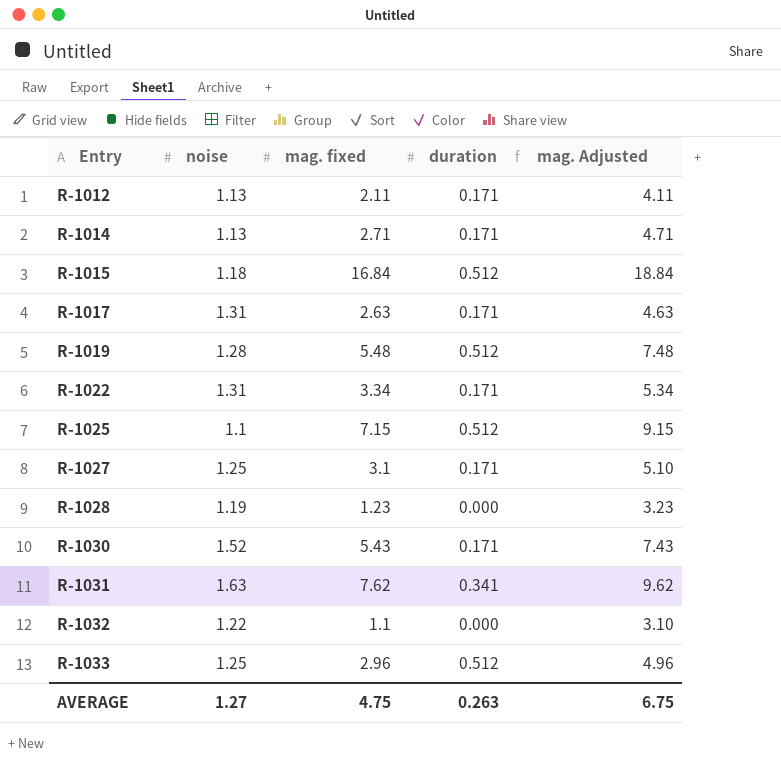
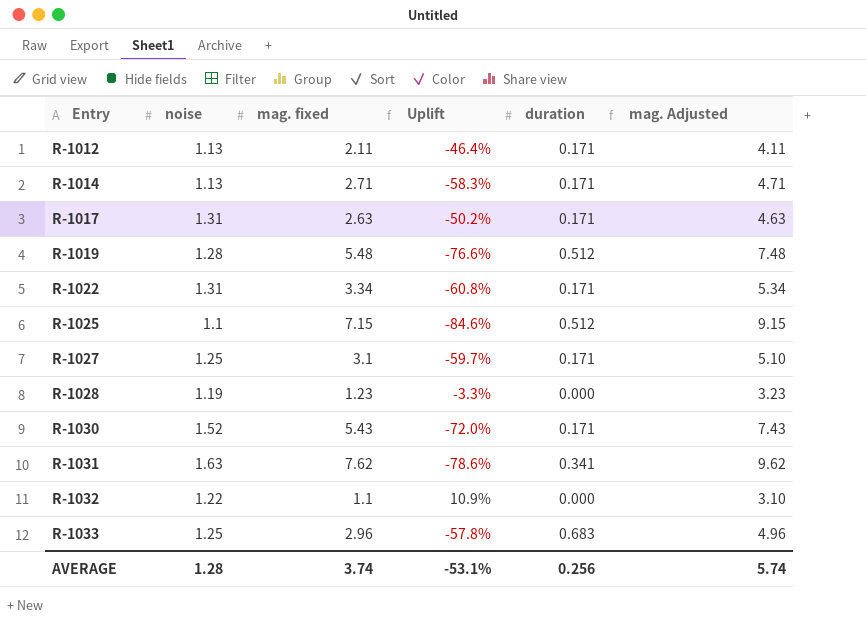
column Uplift | formula: none -> ([noise] - [mag. fixed]) / [mag. fixed]
row R-1015: 1.18 | 16.84 | 0.512 | 18.84 -> none
R-1033 | duration: 0.512 -> 0.683
AVERAGE | noise: 1.27 -> 1.28
AVERAGE | mag. fixed: 4.75 -> 3.74
AVERAGE | duration: 0.263 -> 0.256
AVERAGE | mag. Adjusted: 6.75 -> 5.74

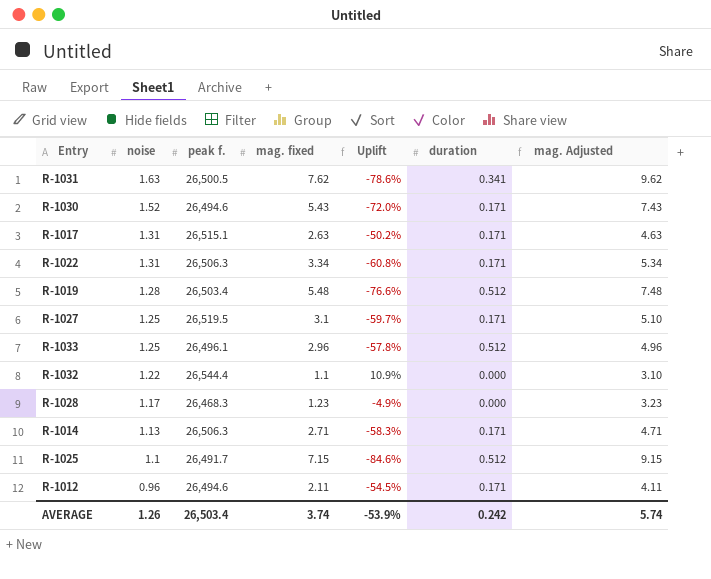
row order: Entry ascending -> noise descending
column peak f. | position: none -> 3
R-1033 | duration: 0.683 -> 0.512
R-1028 | noise: 1.19 -> 1.17
R-1028 | Uplift: -3.3% -> -4.9%
R-1012 | noise: 1.13 -> 0.96
R-1012 | Uplift: -46.4% -> -54.5%
AVERAGE | noise: 1.28 -> 1.26
AVERAGE | Uplift: -53.1% -> -53.9%
AVERAGE | duration: 0.256 -> 0.242

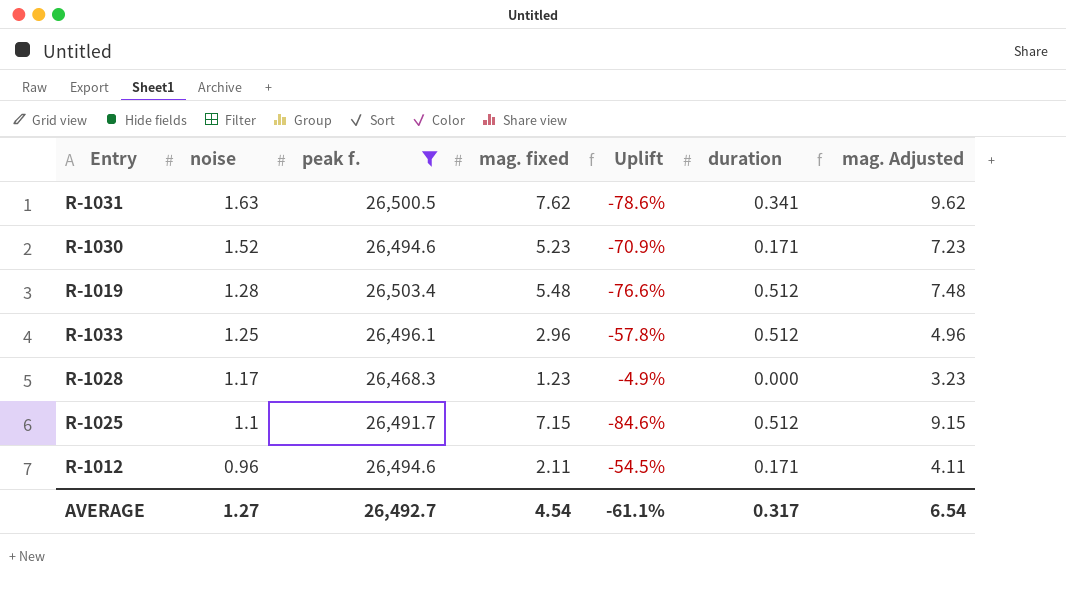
filter: none -> peak f. <= 26,503.4
R-1030 | mag. fixed: 5.43 -> 5.23
R-1030 | Uplift: -72.0% -> -70.9%
R-1030 | mag. Adjusted: 7.43 -> 7.23
AVERAGE | noise: 1.26 -> 1.27
AVERAGE | peak f.: 26,503.4 -> 26,492.7
AVERAGE | mag. fixed: 3.74 -> 4.54
AVERAGE | Uplift: -53.9% -> -61.1%
AVERAGE | duration: 0.242 -> 0.317
AVERAGE | mag. Adjusted: 5.74 -> 6.54

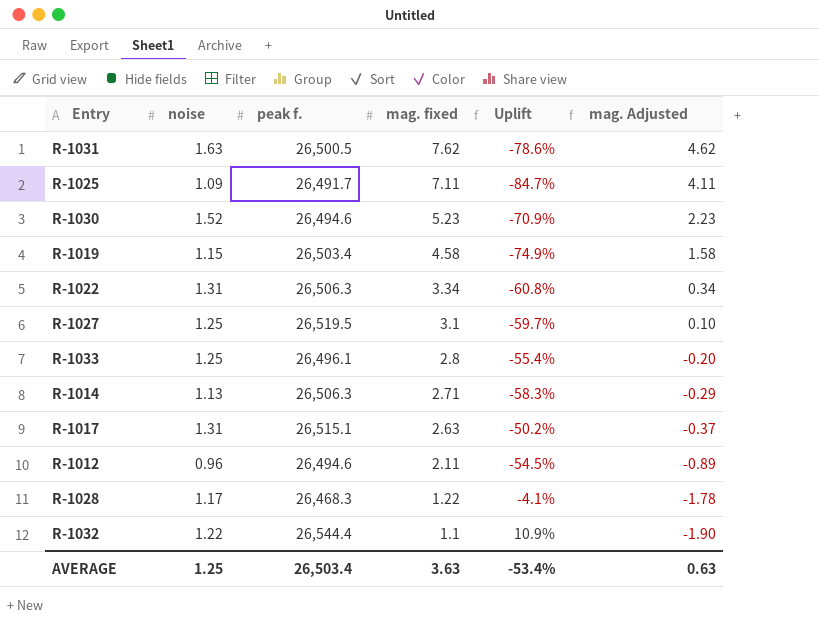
filter: peak f. <= 26,503.4 -> none
row order: noise descending -> mag. fixed descending
column duration | position: 6 -> none
column mag. Adjusted | formula: [mag. fixed] + 2 -> [mag. fixed] - 3
R-1025 | noise: 1.1 -> 1.09
R-1025 | mag. fixed: 7.15 -> 7.11
R-1025 | Uplift: -84.6% -> -84.7%
R-1019 | noise: 1.28 -> 1.15
R-1019 | mag. fixed: 5.48 -> 4.58
R-1019 | Uplift: -76.6% -> -74.9%
R-1033 | mag. fixed: 2.96 -> 2.8
R-1033 | Uplift: -57.8% -> -55.4%
R-1028 | mag. fixed: 1.23 -> 1.22
R-1028 | Uplift: -4.9% -> -4.1%
AVERAGE | noise: 1.27 -> 1.25
AVERAGE | peak f.: 26,492.7 -> 26,503.4
AVERAGE | mag. fixed: 4.54 -> 3.63
AVERAGE | Uplift: -61.1% -> -53.4%
AVERAGE | mag. Adjusted: 6.54 -> 0.63

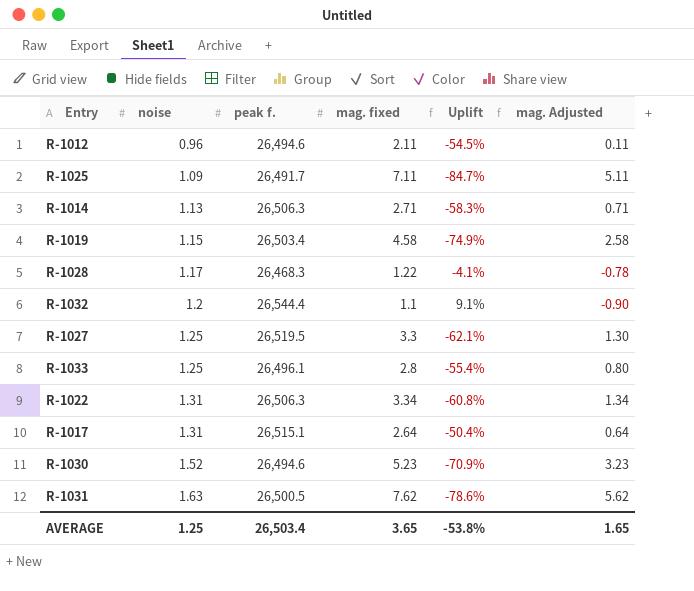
row order: mag. fixed descending -> noise ascending
column mag. Adjusted | formula: [mag. fixed] - 3 -> [mag. fixed] - 2
R-1032 | noise: 1.22 -> 1.2
R-1032 | Uplift: 10.9% -> 9.1%
R-1027 | mag. fixed: 3.1 -> 3.3
R-1027 | Uplift: -59.7% -> -62.1%
R-1017 | mag. fixed: 2.63 -> 2.64
R-1017 | Uplift: -50.2% -> -50.4%
AVERAGE | mag. fixed: 3.63 -> 3.65
AVERAGE | Uplift: -53.4% -> -53.8%
AVERAGE | mag. Adjusted: 0.63 -> 1.65

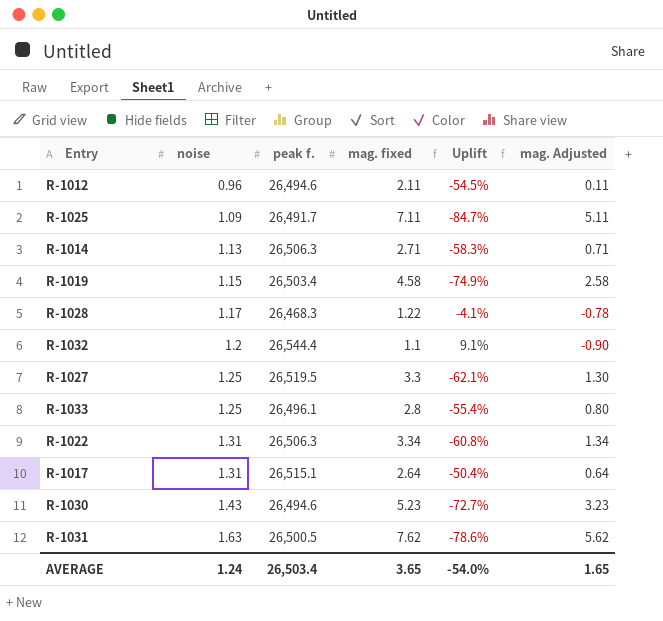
R-1030 | noise: 1.52 -> 1.43
R-1030 | Uplift: -70.9% -> -72.7%
AVERAGE | noise: 1.25 -> 1.24
AVERAGE | Uplift: -53.8% -> -54.0%

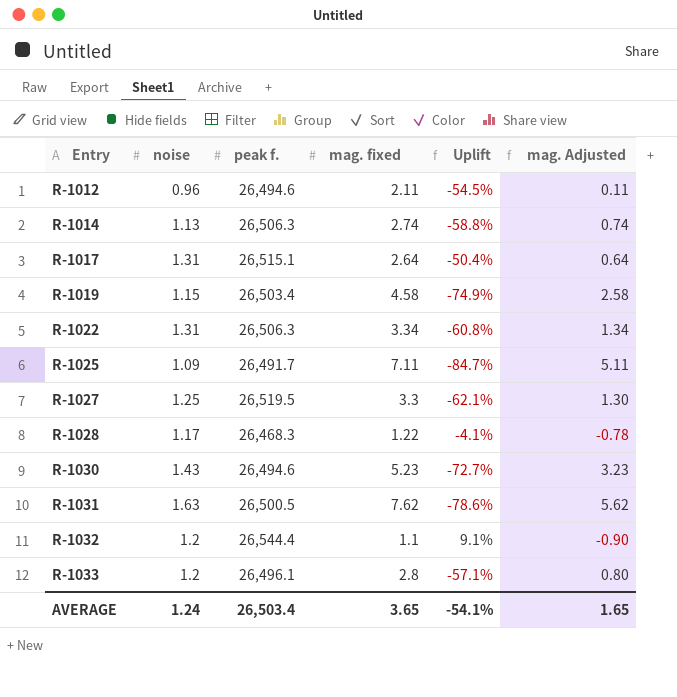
row order: noise ascending -> Entry ascending
R-1014 | mag. fixed: 2.71 -> 2.74
R-1014 | Uplift: -58.3% -> -58.8%
R-1014 | mag. Adjusted: 0.71 -> 0.74
R-1033 | noise: 1.25 -> 1.2
R-1033 | Uplift: -55.4% -> -57.1%
AVERAGE | Uplift: -54.0% -> -54.1%

